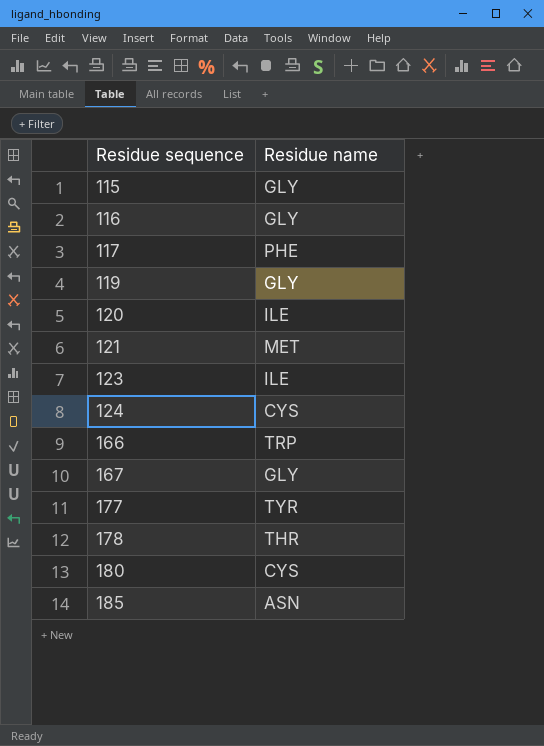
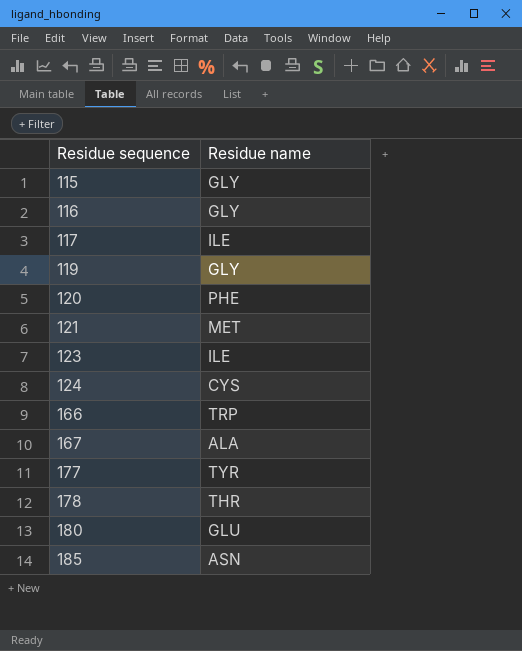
117 | Residue name: PHE -> ILE
120 | Residue name: ILE -> PHE
167 | Residue name: GLY -> ALA
180 | Residue name: CYS -> GLU

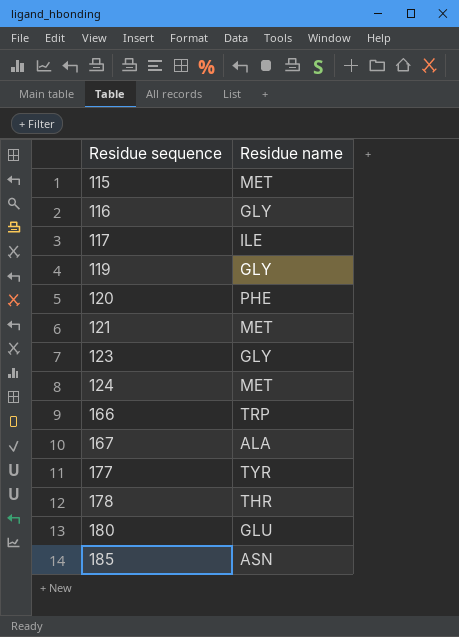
115 | Residue name: GLY -> MET
123 | Residue name: ILE -> GLY
124 | Residue name: CYS -> MET

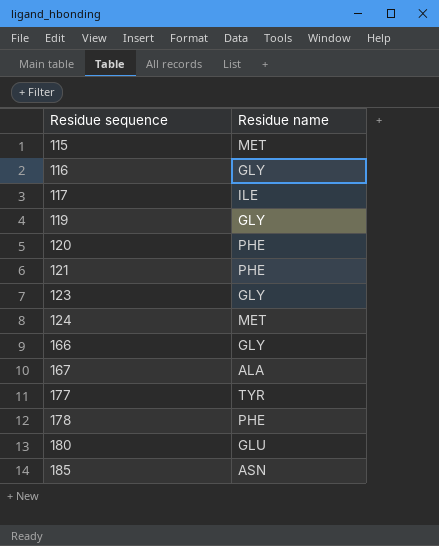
121 | Residue name: MET -> PHE
166 | Residue name: TRP -> GLY
178 | Residue name: THR -> PHE

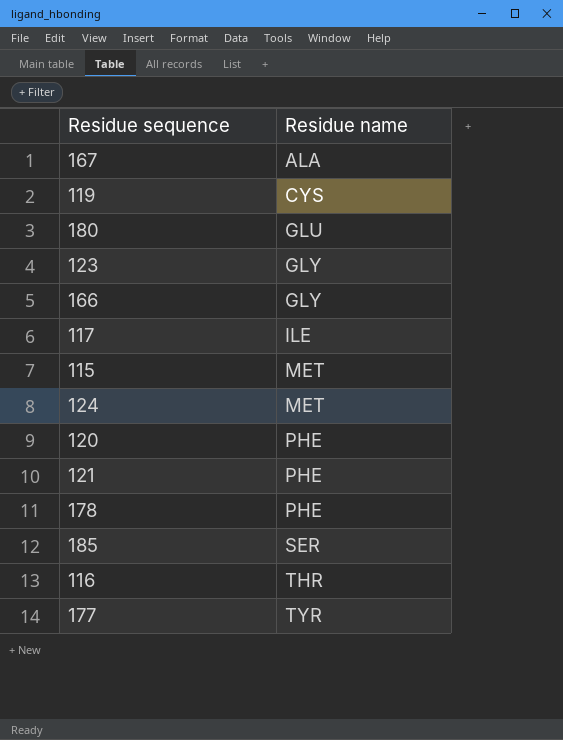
row order: Residue sequence ascending -> Residue name ascending
119 | Residue name: GLY -> CYS
185 | Residue name: ASN -> SER
116 | Residue name: GLY -> THR

